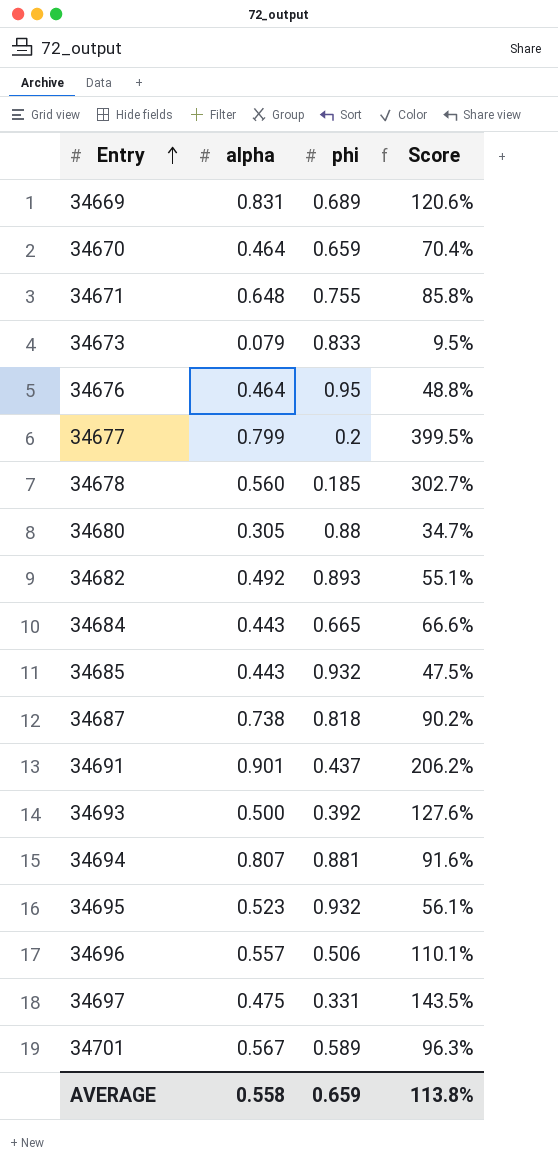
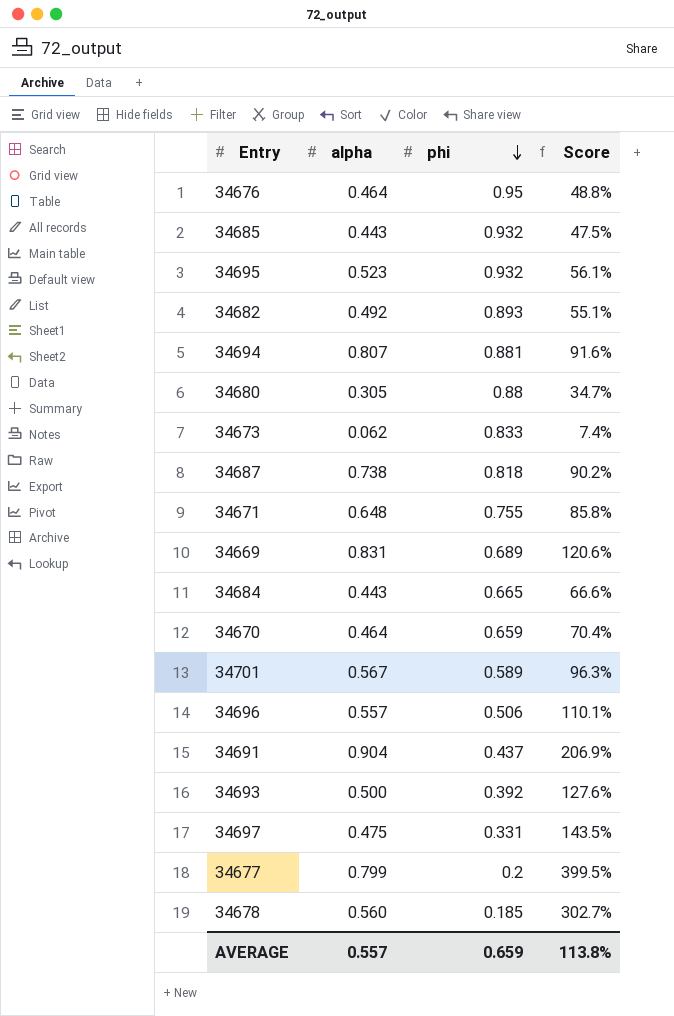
row order: Entry ascending -> phi descending
34673 | alpha: 0.079 -> 0.062
34673 | Score: 9.5% -> 7.4%
34691 | alpha: 0.901 -> 0.904
34691 | Score: 206.2% -> 206.9%
AVERAGE | alpha: 0.558 -> 0.557

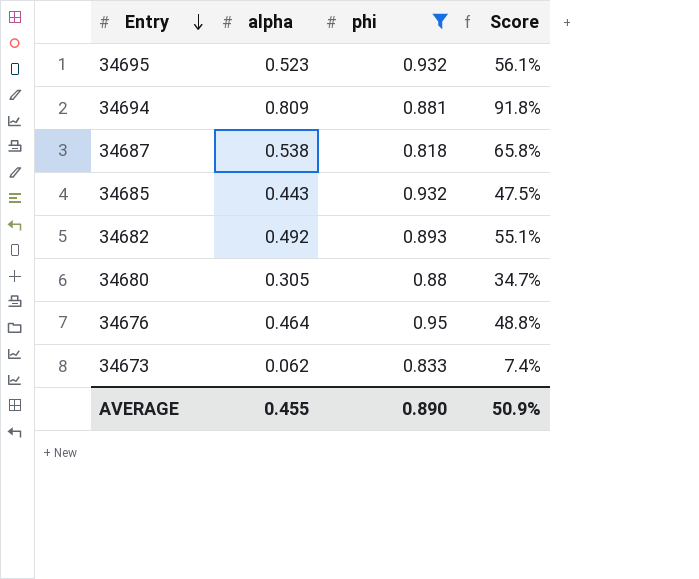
filter: none -> phi >= 0.818
row order: phi descending -> Entry descending
34694 | alpha: 0.807 -> 0.809
34694 | Score: 91.6% -> 91.8%
34687 | alpha: 0.738 -> 0.538
34687 | Score: 90.2% -> 65.8%
AVERAGE | alpha: 0.557 -> 0.455
AVERAGE | phi: 0.659 -> 0.890
AVERAGE | Score: 113.8% -> 50.9%

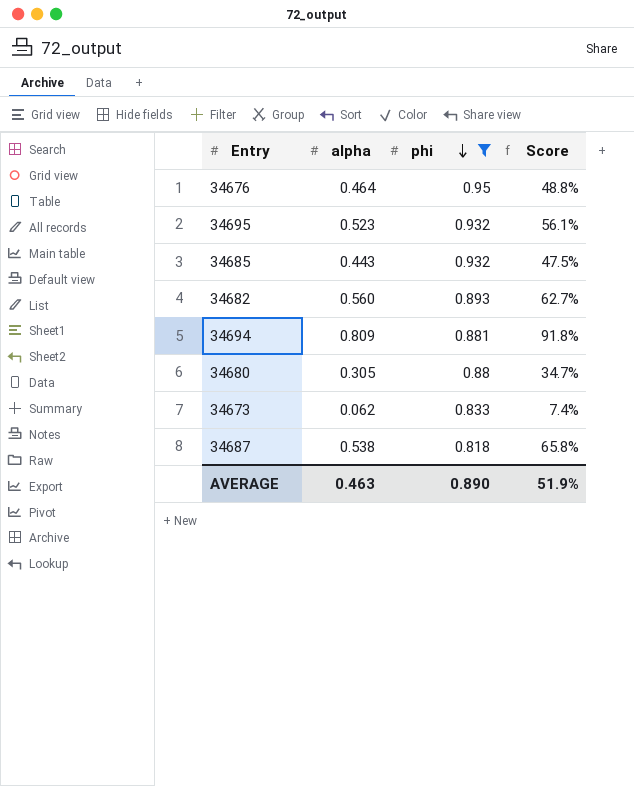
row order: Entry descending -> phi descending
34682 | alpha: 0.492 -> 0.560
34682 | Score: 55.1% -> 62.7%
AVERAGE | alpha: 0.455 -> 0.463
AVERAGE | Score: 50.9% -> 51.9%

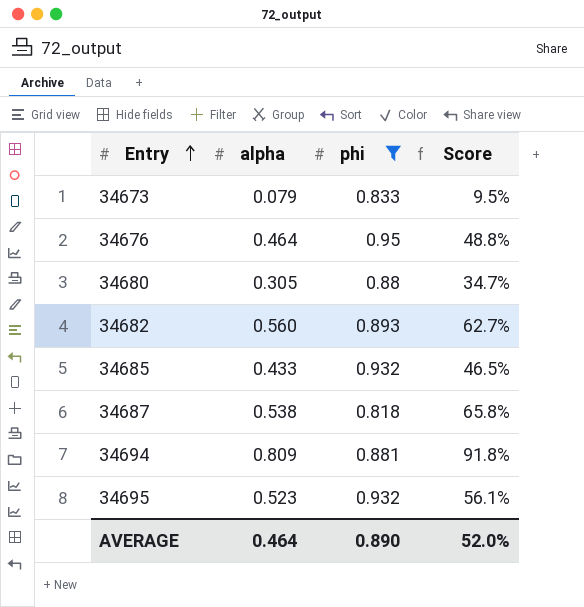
row order: phi descending -> Entry ascending
34673 | alpha: 0.062 -> 0.079
34673 | Score: 7.4% -> 9.5%
34685 | alpha: 0.443 -> 0.433
34685 | Score: 47.5% -> 46.5%
AVERAGE | alpha: 0.463 -> 0.464
AVERAGE | Score: 51.9% -> 52.0%

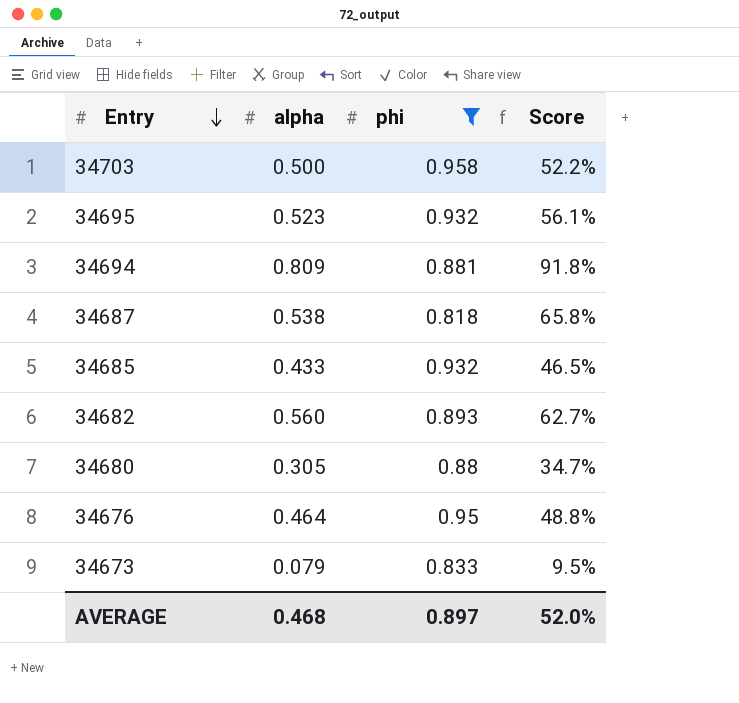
row order: Entry ascending -> Entry descending
row 34703: none -> 0.500 | 0.958 | 52.2%
AVERAGE | alpha: 0.464 -> 0.468
AVERAGE | phi: 0.890 -> 0.897

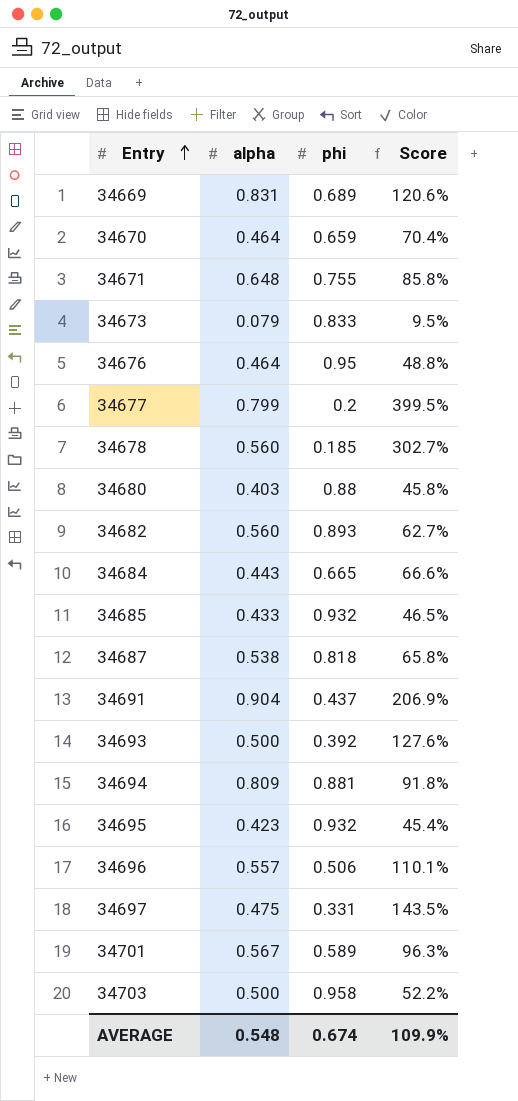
filter: phi >= 0.818 -> none
row order: Entry descending -> Entry ascending
34680 | alpha: 0.305 -> 0.403
34680 | Score: 34.7% -> 45.8%
34695 | alpha: 0.523 -> 0.423
34695 | Score: 56.1% -> 45.4%
AVERAGE | alpha: 0.468 -> 0.548
AVERAGE | phi: 0.897 -> 0.674
AVERAGE | Score: 52.0% -> 109.9%

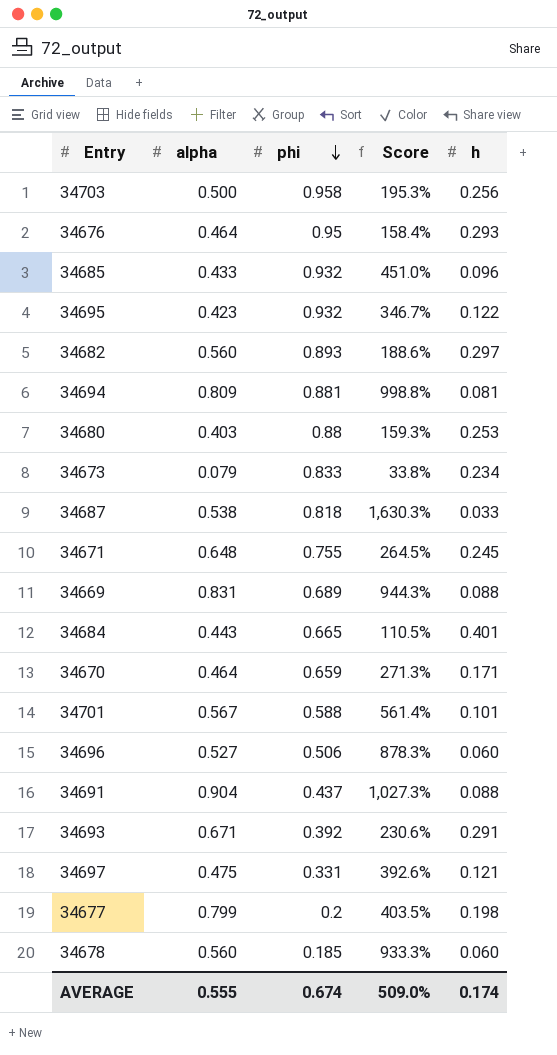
row order: Entry ascending -> phi descending
column Score | formula: [alpha] / [phi] -> [alpha] / [h]
column h | position: none -> 5
34701 | phi: 0.589 -> 0.588
34696 | alpha: 0.557 -> 0.527
34693 | alpha: 0.500 -> 0.671
AVERAGE | alpha: 0.548 -> 0.555
AVERAGE | Score: 109.9% -> 509.0%

